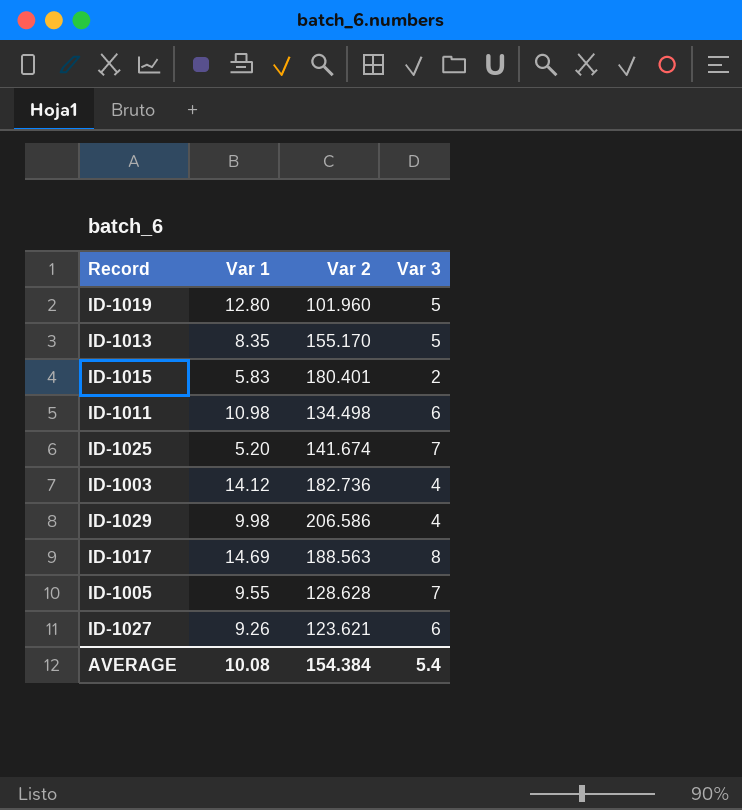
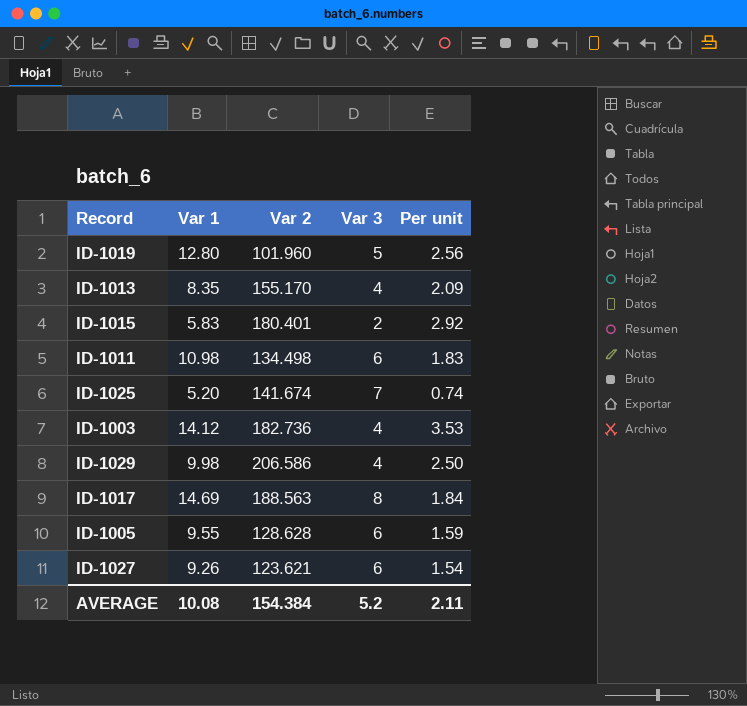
column Per unit | formula: none -> [Var 1] / [Var 3]
ID-1013 | Var 3: 5 -> 4
ID-1005 | Var 3: 7 -> 6
AVERAGE | Var 3: 5.4 -> 5.2

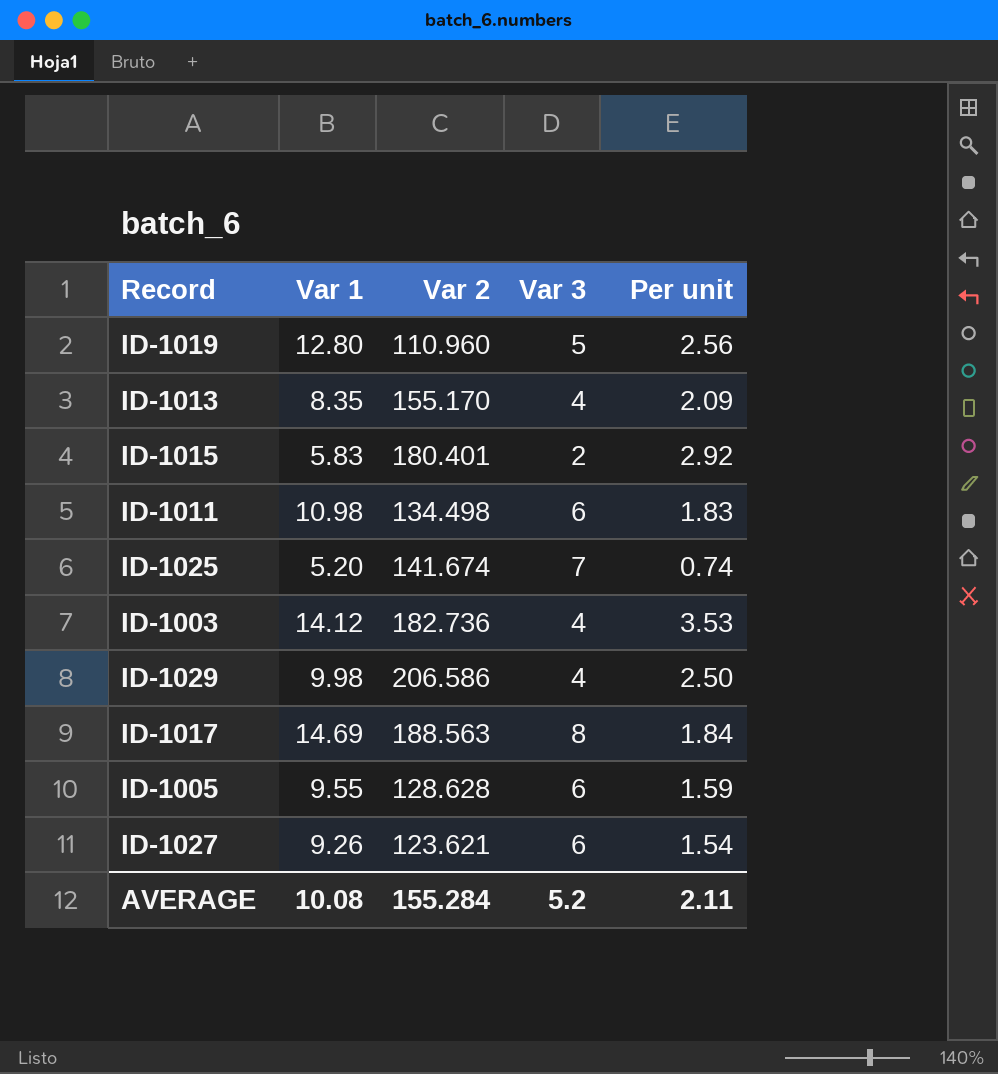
ID-1019 | Var 2: 101.960 -> 110.960
AVERAGE | Var 2: 154.384 -> 155.284

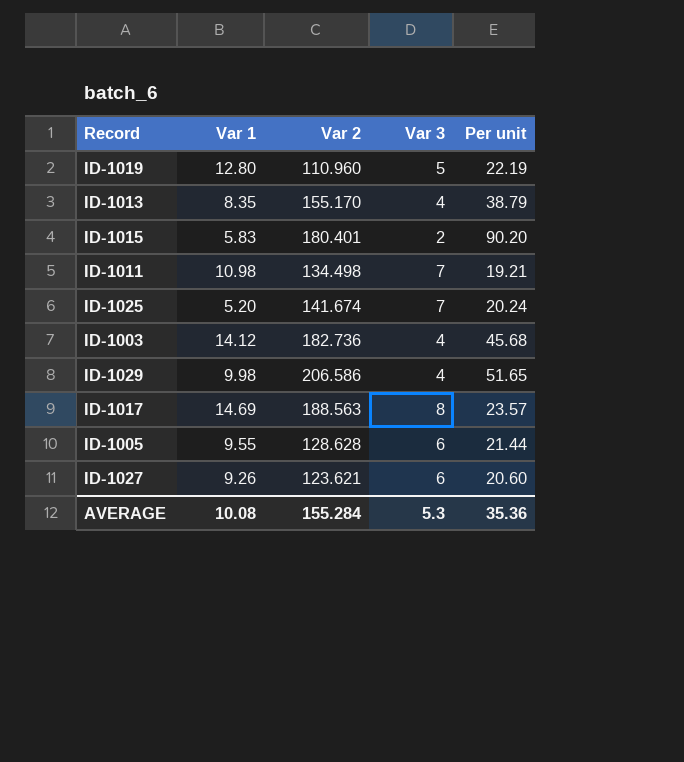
column Per unit | formula: [Var 1] / [Var 3] -> [Var 2] / [Var 3]
ID-1011 | Var 3: 6 -> 7
AVERAGE | Var 3: 5.2 -> 5.3
AVERAGE | Per unit: 2.11 -> 35.36

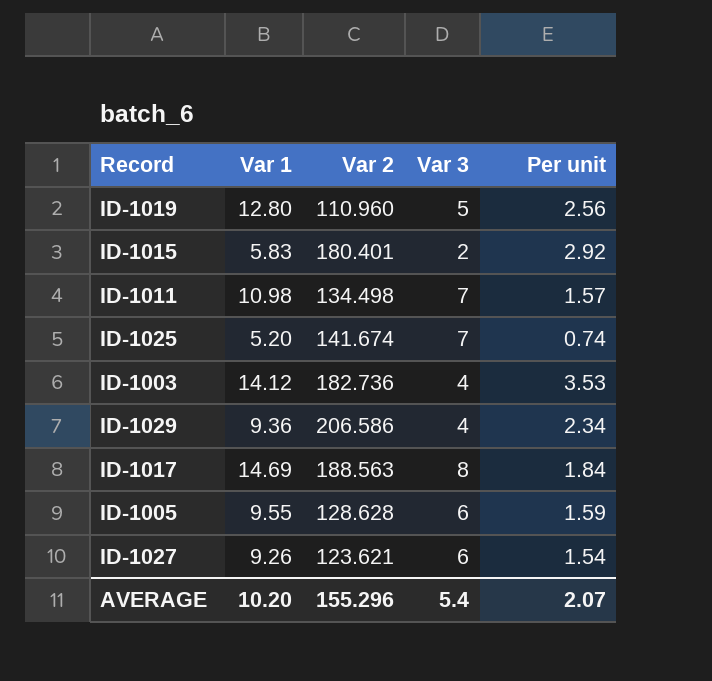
column Per unit | formula: [Var 2] / [Var 3] -> [Var 1] / [Var 3]
row ID-1013: 8.35 | 155.170 | 4 | 38.79 -> none
ID-1029 | Var 1: 9.98 -> 9.36
AVERAGE | Var 1: 10.08 -> 10.20
AVERAGE | Var 2: 155.284 -> 155.296
AVERAGE | Var 3: 5.3 -> 5.4
AVERAGE | Per unit: 35.36 -> 2.07

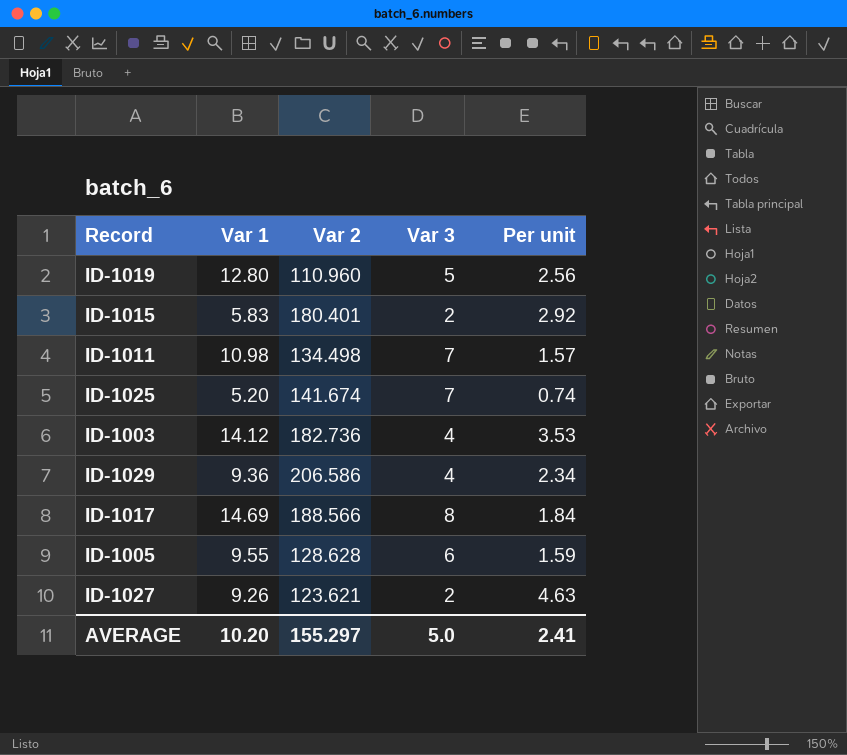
ID-1017 | Var 2: 188.563 -> 188.566
ID-1027 | Var 3: 6 -> 2
ID-1027 | Per unit: 1.54 -> 4.63
AVERAGE | Var 2: 155.296 -> 155.297
AVERAGE | Var 3: 5.4 -> 5.0
AVERAGE | Per unit: 2.07 -> 2.41

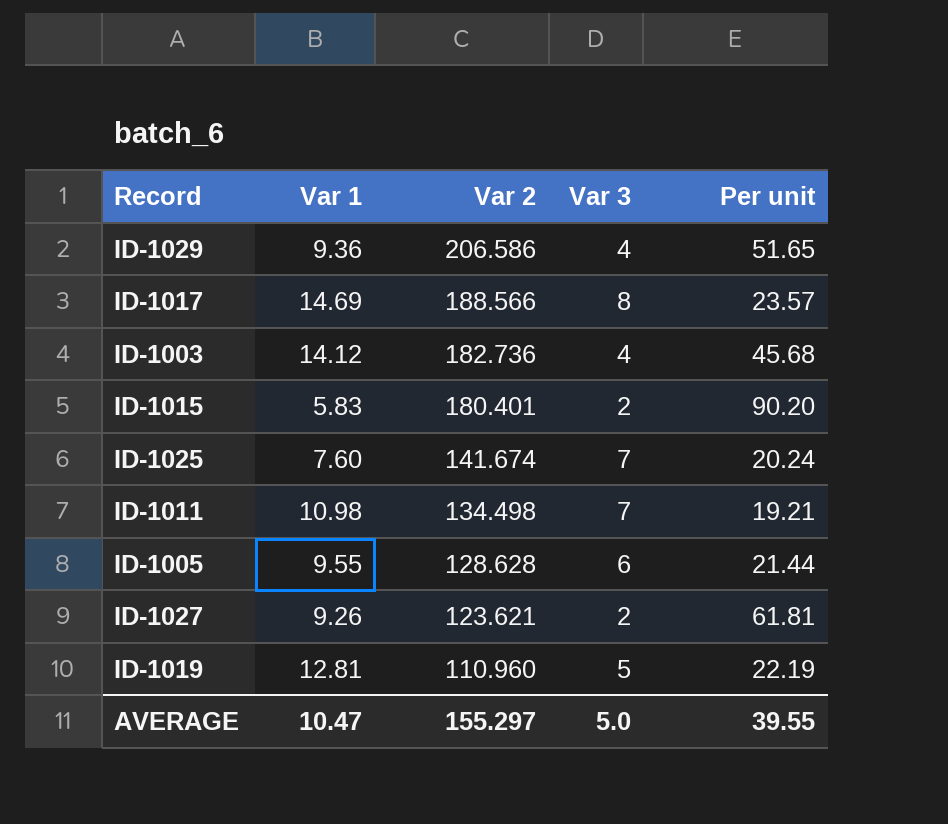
row order: none -> Var 2 descending
column Per unit | formula: [Var 1] / [Var 3] -> [Var 2] / [Var 3]
ID-1025 | Var 1: 5.20 -> 7.60
ID-1019 | Var 1: 12.80 -> 12.81
AVERAGE | Var 1: 10.20 -> 10.47
AVERAGE | Per unit: 2.41 -> 39.55

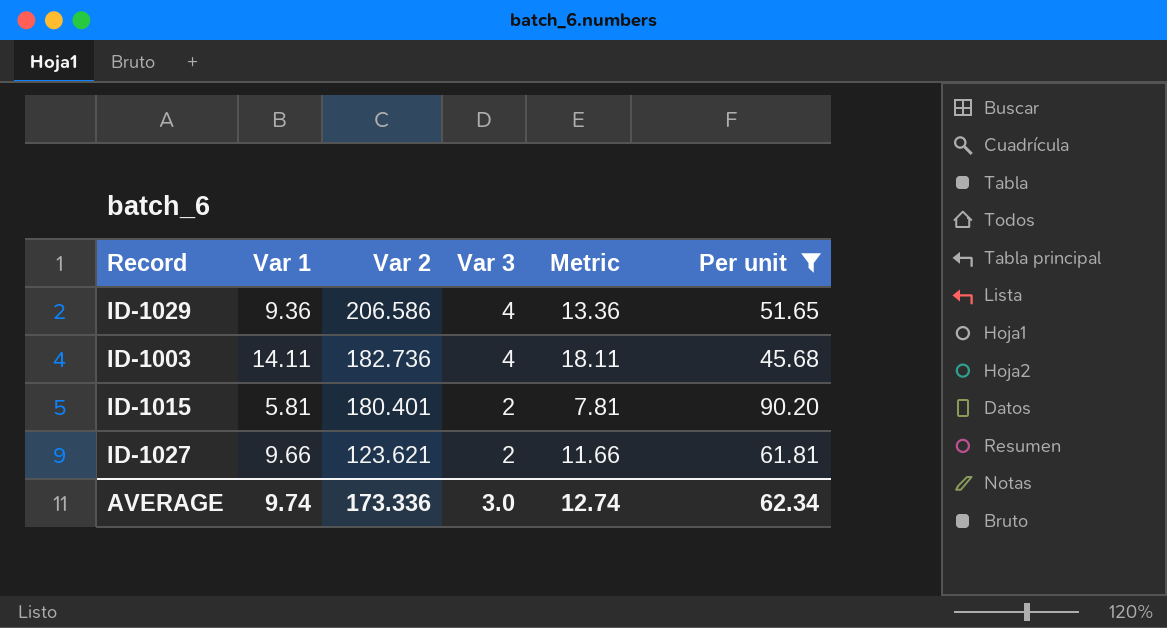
filter: none -> Per unit >= 45.68
column Metric | formula: none -> [Var 1] + [Var 3]
ID-1003 | Var 1: 14.12 -> 14.11
ID-1015 | Var 1: 5.83 -> 5.81
ID-1027 | Var 1: 9.26 -> 9.66
AVERAGE | Var 1: 10.47 -> 9.74
AVERAGE | Var 2: 155.297 -> 173.336
AVERAGE | Var 3: 5.0 -> 3.0
AVERAGE | Per unit: 39.55 -> 62.34

